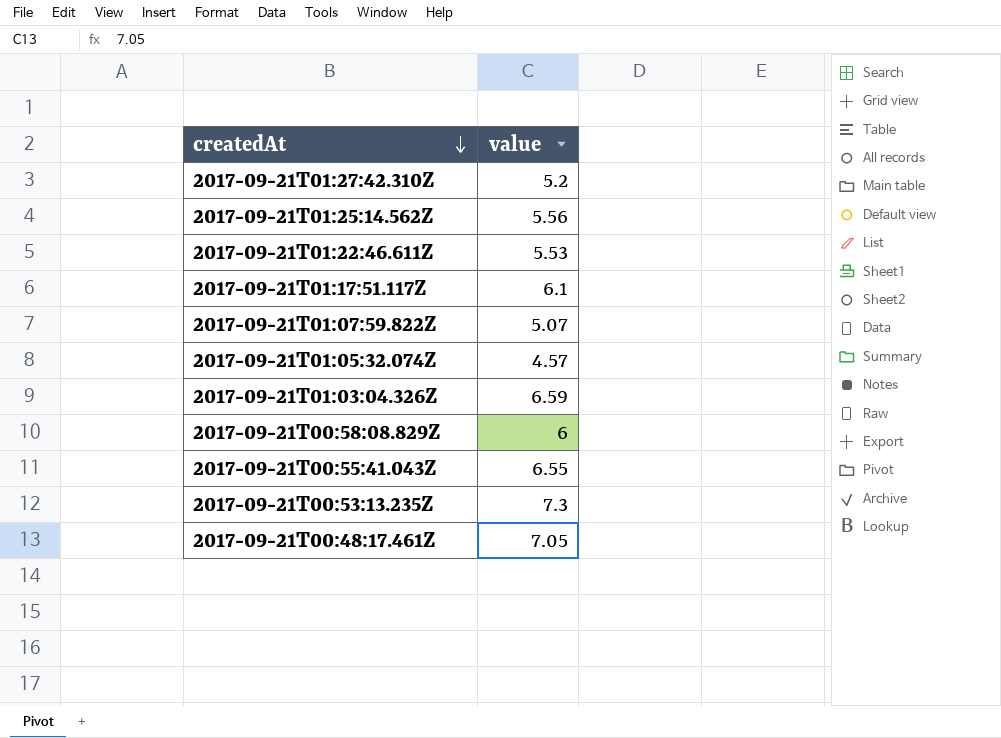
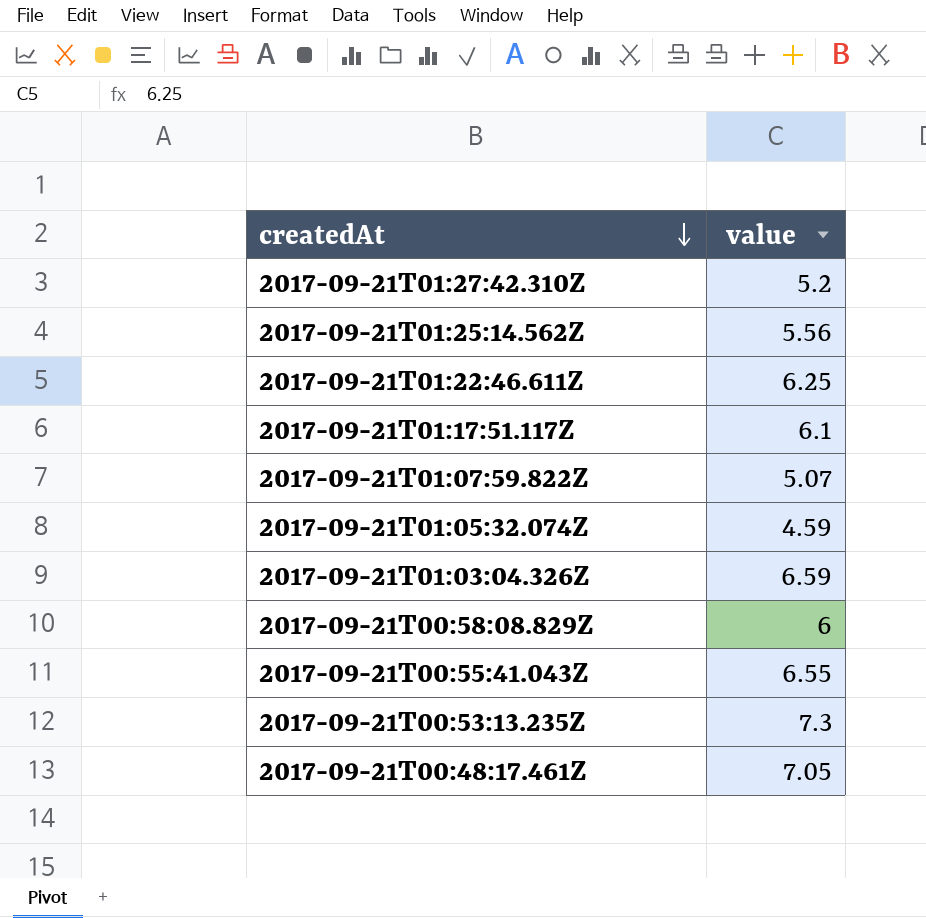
2017-09-21T01:22:46.611Z | value: 5.53 -> 6.25
2017-09-21T01:05:32.074Z | value: 4.57 -> 4.59

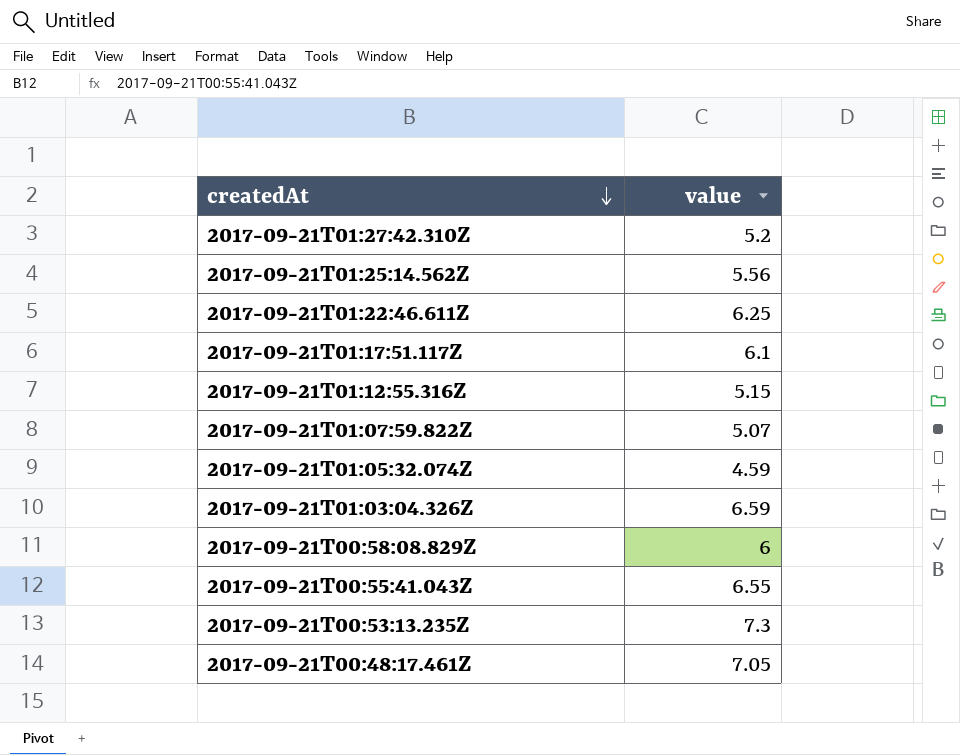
row 2017-09-21T01:12:55.316Z: none -> 5.15

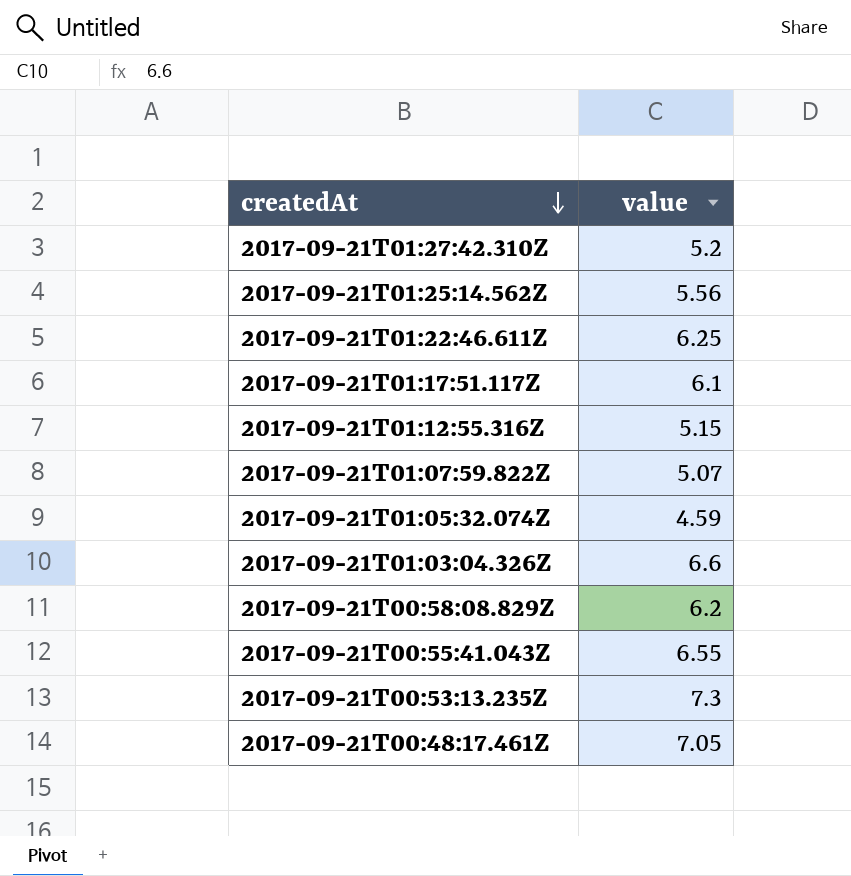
2017-09-21T01:03:04.326Z | value: 6.59 -> 6.6
2017-09-21T00:58:08.829Z | value: 6 -> 6.2

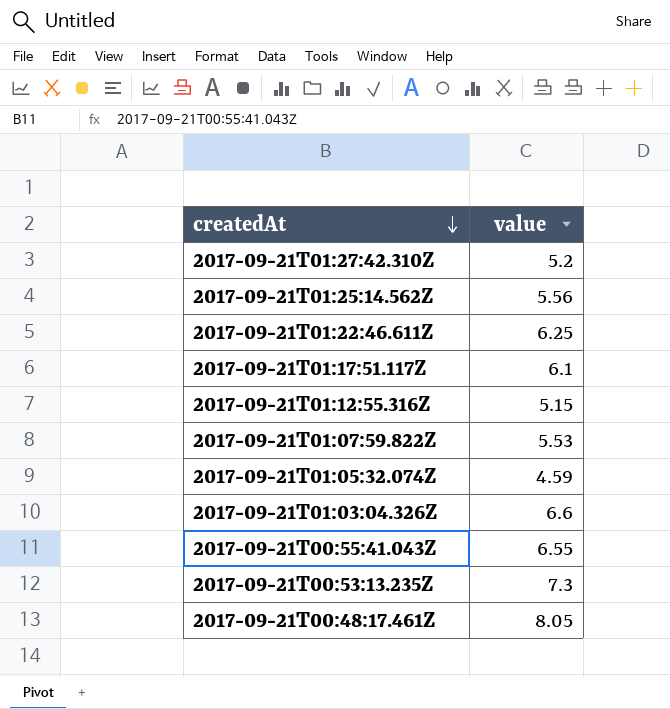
row 2017-09-21T00:58:08.829Z: 6.2 -> none
2017-09-21T01:07:59.822Z | value: 5.07 -> 5.53
2017-09-21T00:48:17.461Z | value: 7.05 -> 8.05

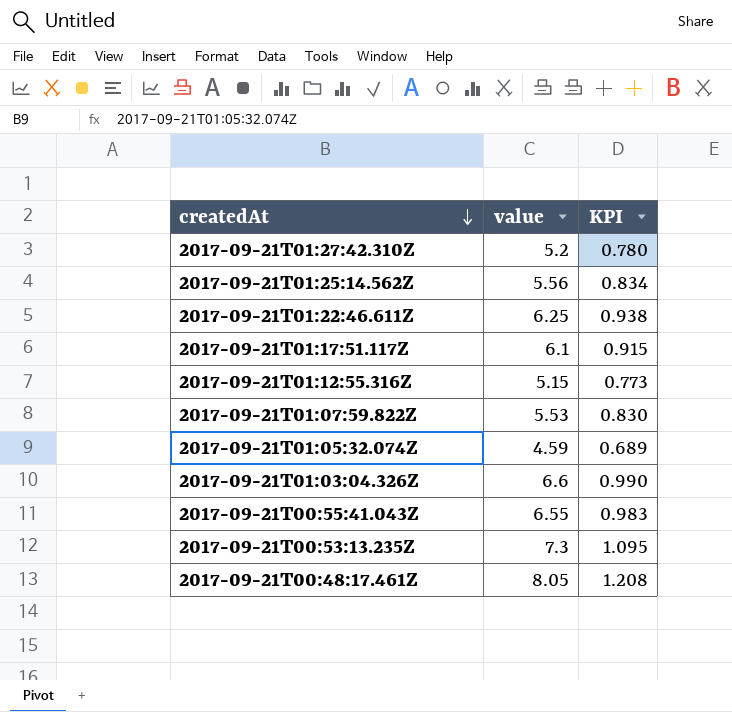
column KPI | formula: none -> [value] * 0.15

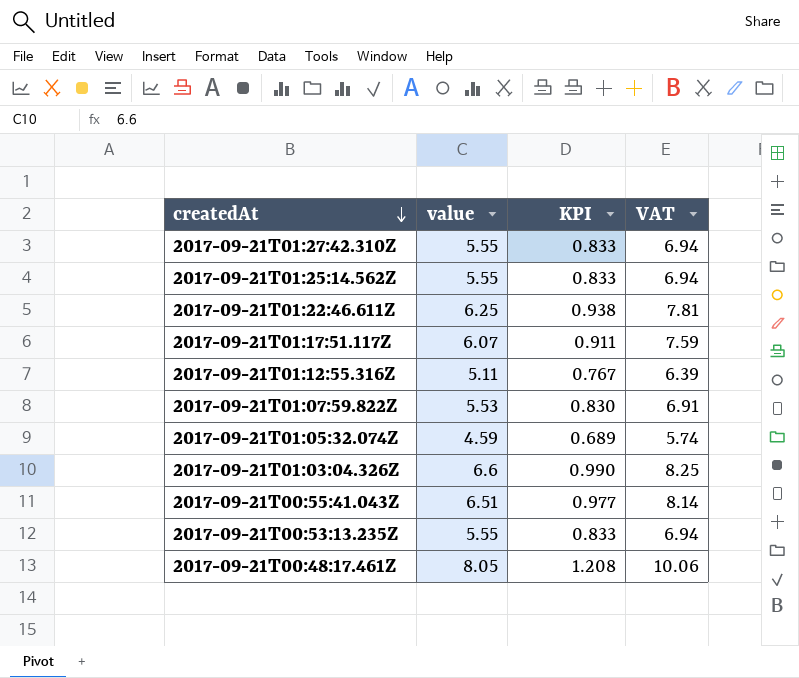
column VAT | formula: none -> [value] * 1.25
2017-09-21T01:27:42.310Z | value: 5.2 -> 5.55
2017-09-21T01:27:42.310Z | KPI: 0.780 -> 0.833
2017-09-21T01:25:14.562Z | value: 5.56 -> 5.55
2017-09-21T01:25:14.562Z | KPI: 0.834 -> 0.833
2017-09-21T01:17:51.117Z | value: 6.1 -> 6.07
2017-09-21T01:17:51.117Z | KPI: 0.915 -> 0.911
2017-09-21T01:12:55.316Z | value: 5.15 -> 5.11
2017-09-21T01:12:55.316Z | KPI: 0.773 -> 0.767
2017-09-21T00:55:41.043Z | value: 6.55 -> 6.51
2017-09-21T00:55:41.043Z | KPI: 0.983 -> 0.977
2017-09-21T00:53:13.235Z | value: 7.3 -> 5.55
2017-09-21T00:53:13.235Z | KPI: 1.095 -> 0.833

